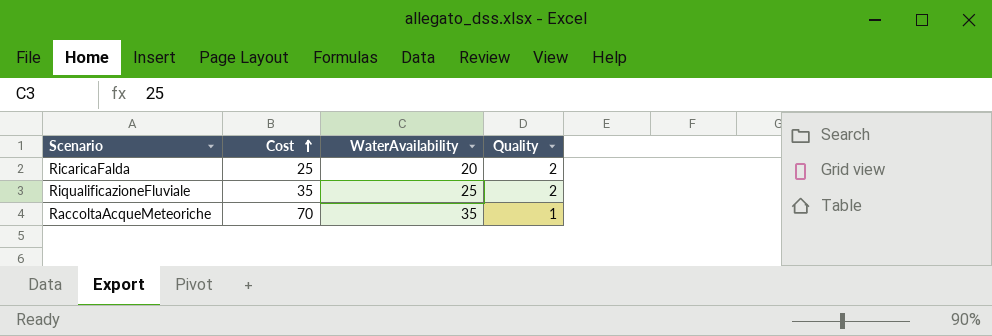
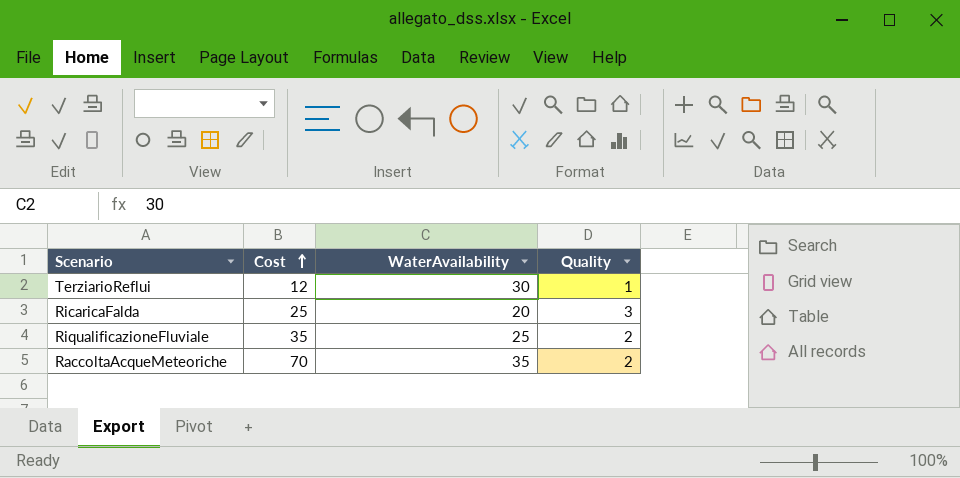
row TerziarioReflui: none -> 12 | 30 | 1
RicaricaFalda | Quality: 2 -> 3
RaccoltaAcqueMeteoriche | Quality: 1 -> 2

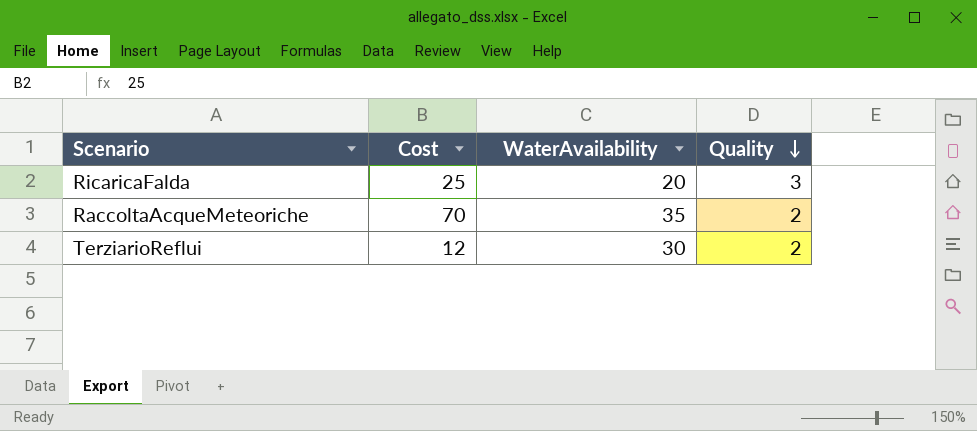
row order: Cost ascending -> Quality descending
row RiqualificazioneFluviale: 35 | 25 | 2 -> none
TerziarioReflui | Quality: 1 -> 2

